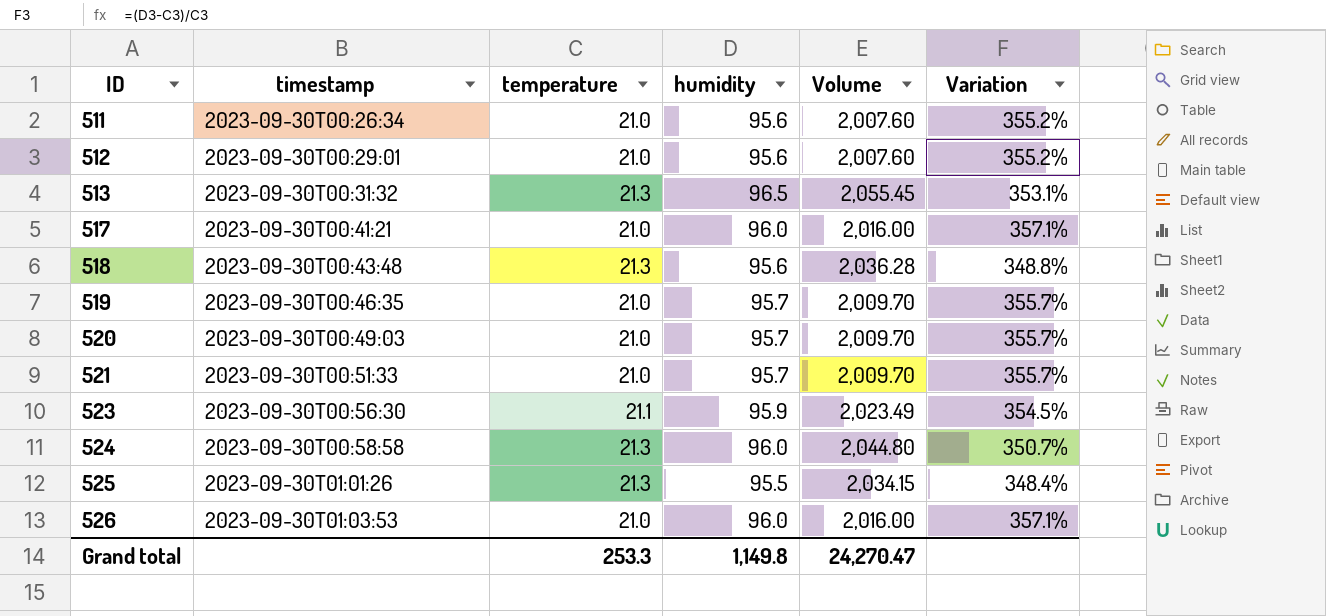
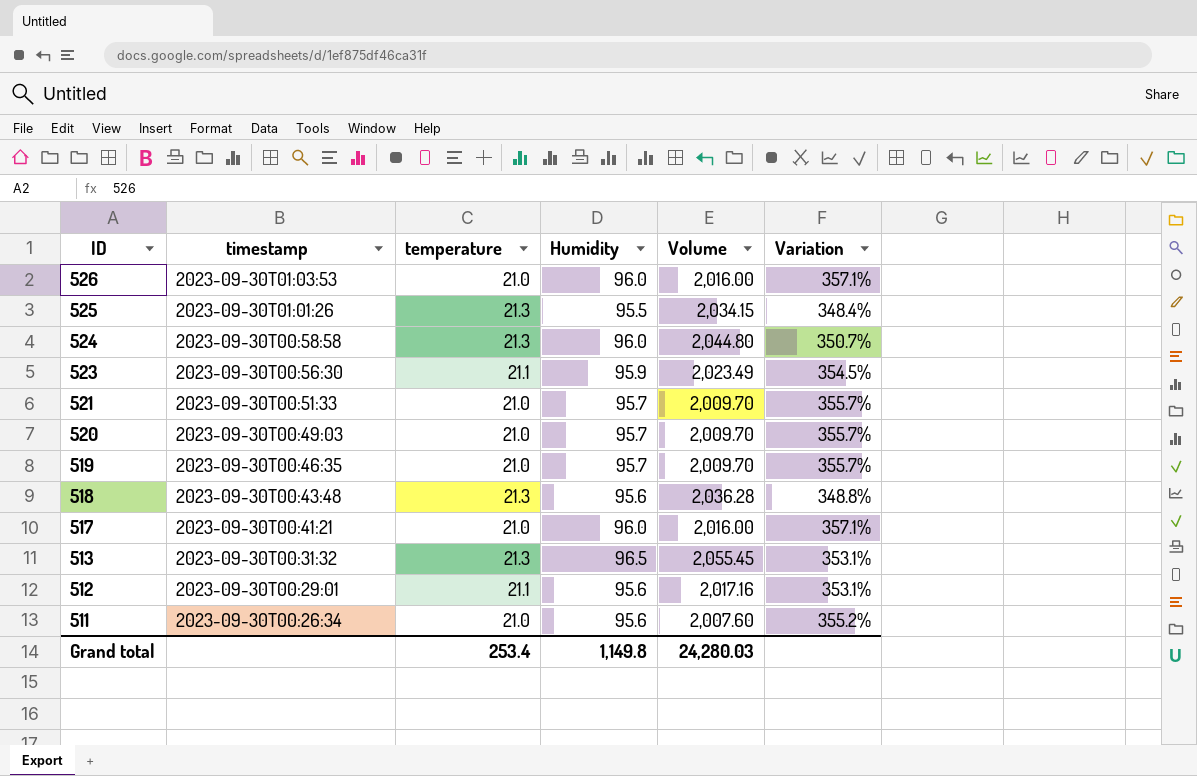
row order: ID ascending -> ID descending
column name: humidity -> Humidity
512 | temperature: 21.0 -> 21.1
512 | Volume: 2,007.60 -> 2,017.16
512 | Variation: 355.2% -> 353.1%
Grand total | temperature: 253.3 -> 253.4
Grand total | Volume: 24,270.47 -> 24,280.03

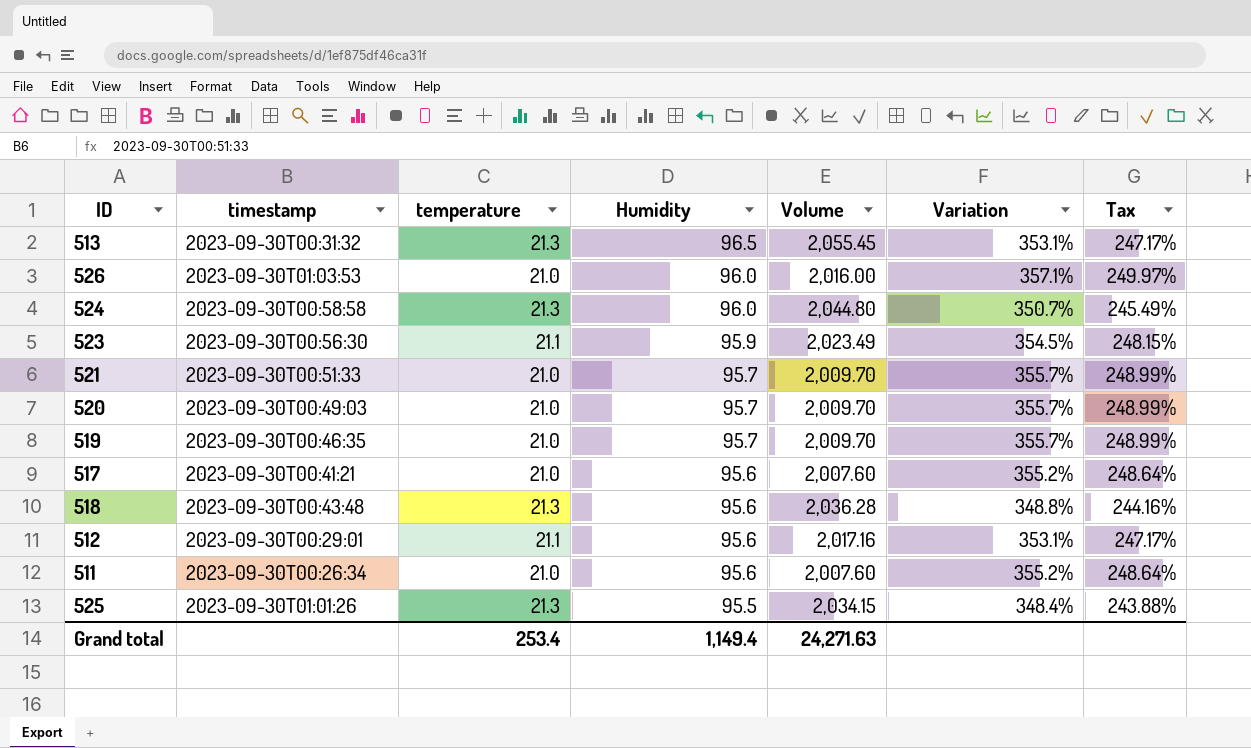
row order: ID descending -> Humidity descending
column Tax | formula: none -> [Variation] * 0.7
517 | Humidity: 96.0 -> 95.6
517 | Volume: 2,016.00 -> 2,007.60
517 | Variation: 357.1% -> 355.2%
Grand total | Humidity: 1,149.8 -> 1,149.4
Grand total | Volume: 24,280.03 -> 24,271.63

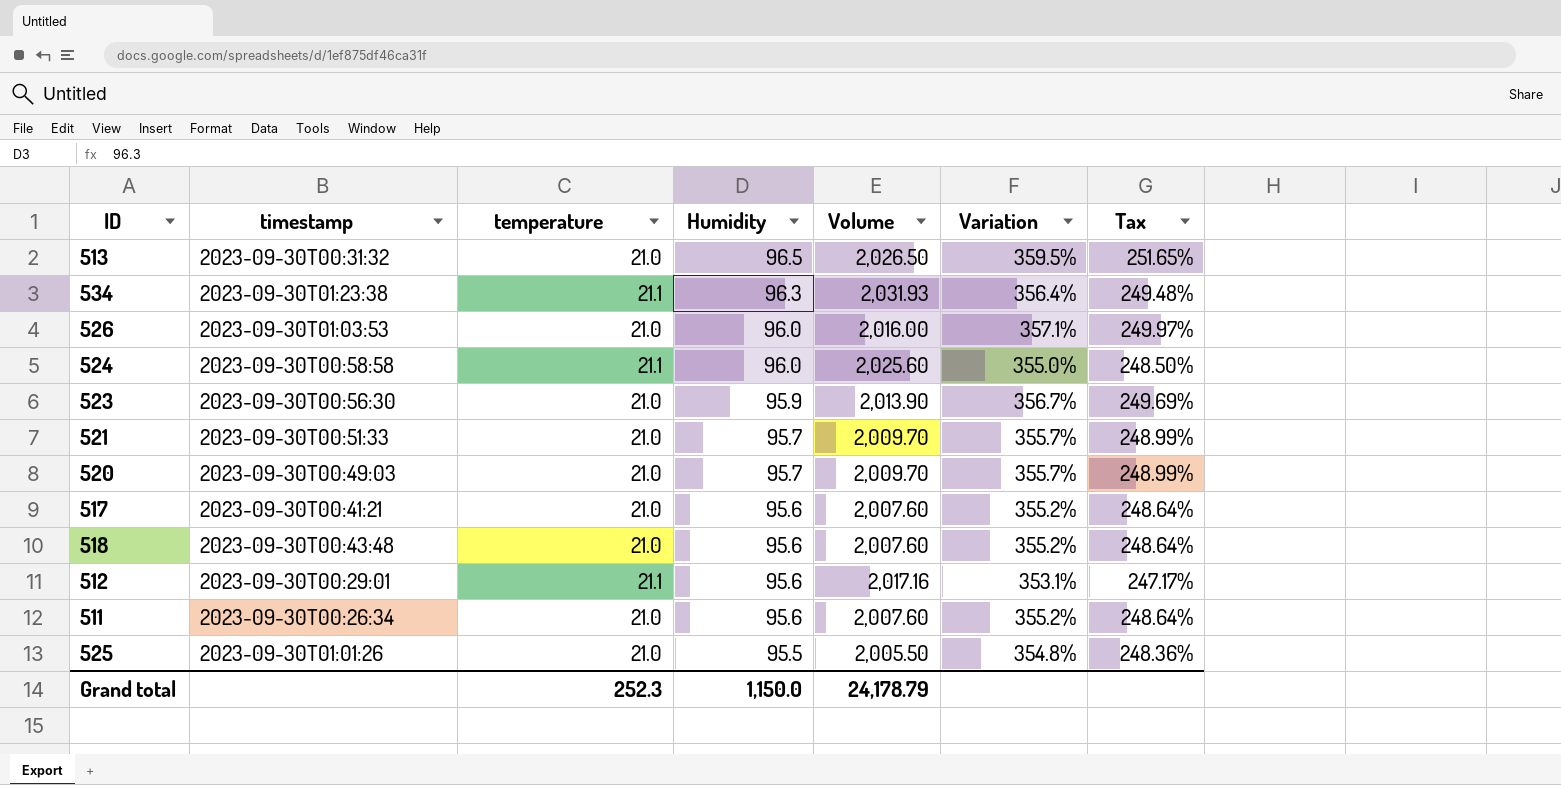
row 519: 2023-09-30T00:46:35 | 21.0 | 95.7 | 2,009.70 | 355.7% | 248.99% -> none
513 | temperature: 21.3 -> 21.0
513 | Volume: 2,055.45 -> 2,026.50
513 | Variation: 353.1% -> 359.5%
513 | Tax: 247.17% -> 251.65%
row 534: none -> 2023-09-30T01:23:38 | 21.1 | 96.3 | 2,031.93 | 356.4% | 249.48%
524 | temperature: 21.3 -> 21.1
524 | Volume: 2,044.80 -> 2,025.60
524 | Variation: 350.7% -> 355.0%
524 | Tax: 245.49% -> 248.50%
523 | temperature: 21.1 -> 21.0
523 | Volume: 2,023.49 -> 2,013.90
523 | Variation: 354.5% -> 356.7%
523 | Tax: 248.15% -> 249.69%
518 | temperature: 21.3 -> 21.0
518 | Volume: 2,036.28 -> 2,007.60
518 | Variation: 348.8% -> 355.2%
518 | Tax: 244.16% -> 248.64%
525 | temperature: 21.3 -> 21.0
525 | Volume: 2,034.15 -> 2,005.50
525 | Variation: 348.4% -> 354.8%
525 | Tax: 243.88% -> 248.36%
Grand total | temperature: 253.4 -> 252.3
Grand total | Humidity: 1,149.4 -> 1,150.0
Grand total | Volume: 24,271.63 -> 24,178.79

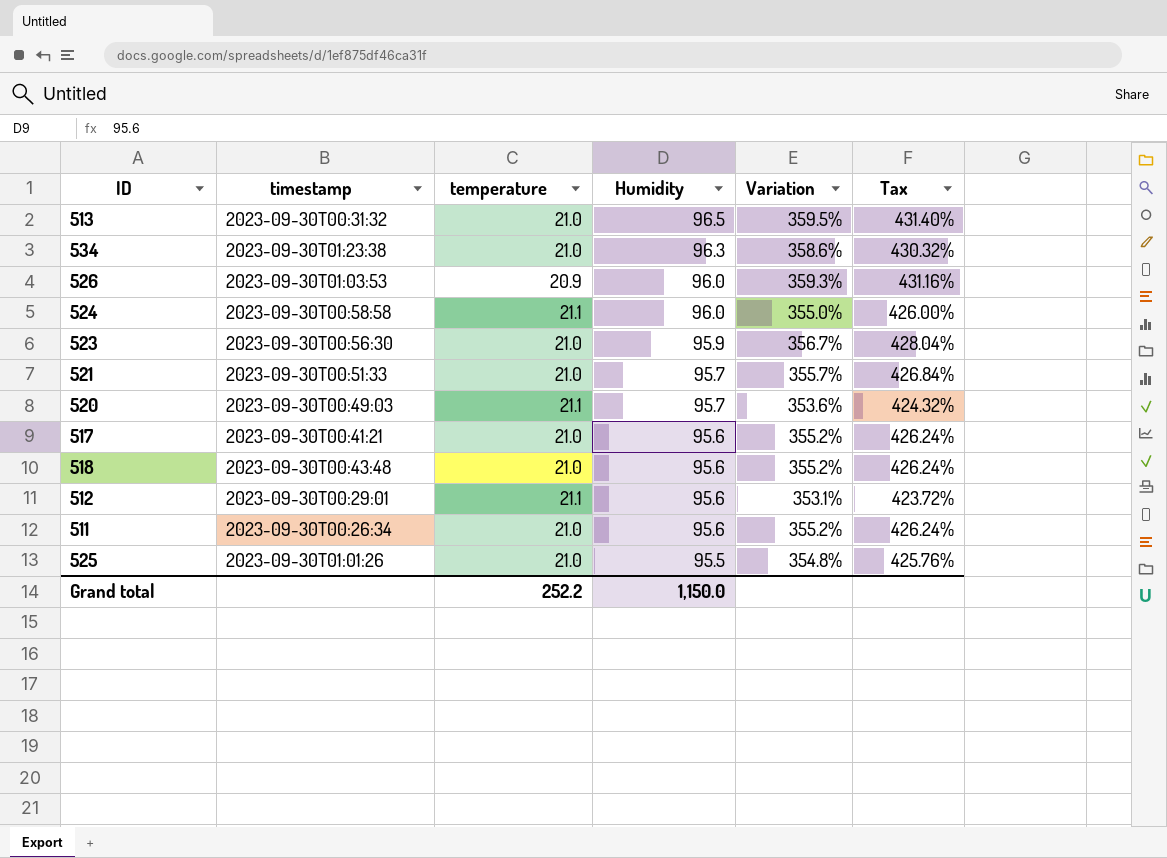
column Volume | formula: [temperature] * [Humidity] -> none
column Tax | formula: [Variation] * 0.7 -> [Variation] * 1.2
534 | temperature: 21.1 -> 21.0
534 | Variation: 356.4% -> 358.6%
526 | temperature: 21.0 -> 20.9
526 | Variation: 357.1% -> 359.3%
520 | temperature: 21.0 -> 21.1
520 | Variation: 355.7% -> 353.6%
Grand total | temperature: 252.3 -> 252.2

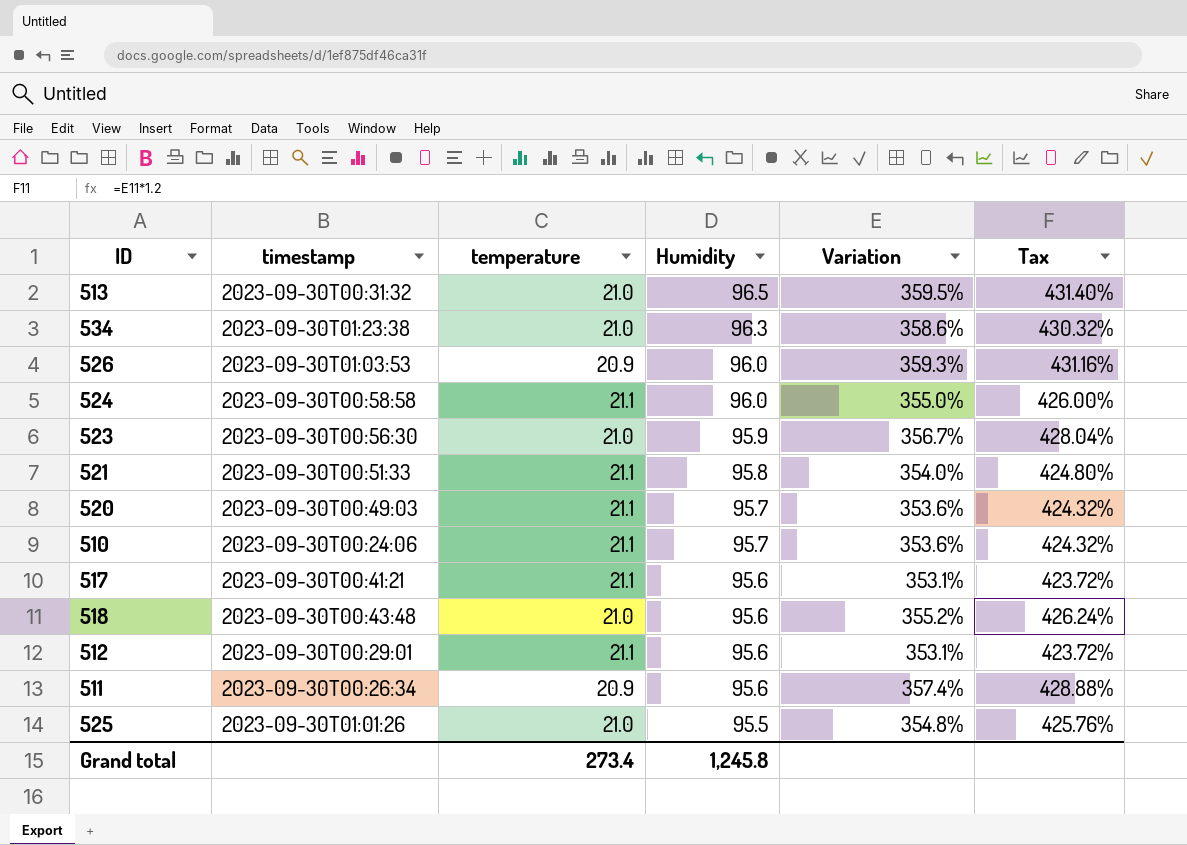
521 | temperature: 21.0 -> 21.1
521 | Humidity: 95.7 -> 95.8
521 | Variation: 355.7% -> 354.0%
521 | Tax: 426.84% -> 424.80%
row 510: none -> 2023-09-30T00:24:06 | 21.1 | 95.7 | 353.6% | 424.32%
517 | temperature: 21.0 -> 21.1
517 | Variation: 355.2% -> 353.1%
517 | Tax: 426.24% -> 423.72%
511 | temperature: 21.0 -> 20.9
511 | Variation: 355.2% -> 357.4%
511 | Tax: 426.24% -> 428.88%
Grand total | temperature: 252.2 -> 273.4
Grand total | Humidity: 1,150.0 -> 1,245.8

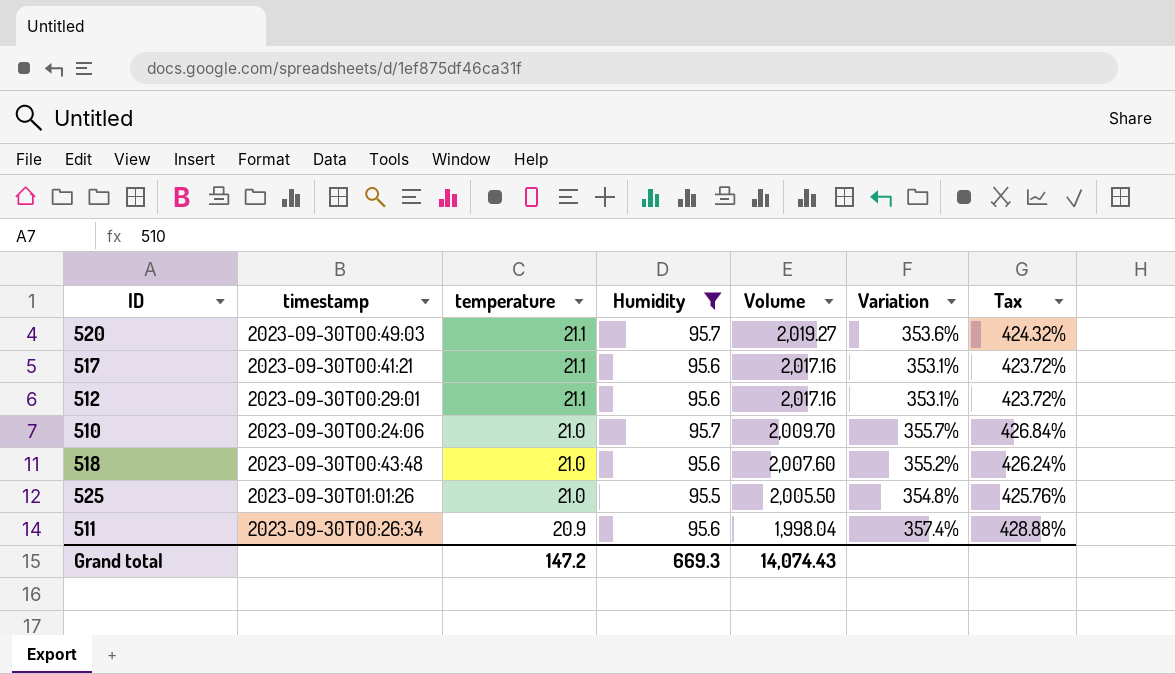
filter: none -> Humidity <= 95.7
row order: Humidity descending -> temperature descending
column Volume | formula: none -> [temperature] * [Humidity]
510 | temperature: 21.1 -> 21.0
510 | Variation: 353.6% -> 355.7%
510 | Tax: 424.32% -> 426.84%
Grand total | temperature: 273.4 -> 147.2
Grand total | Humidity: 1,245.8 -> 669.3

